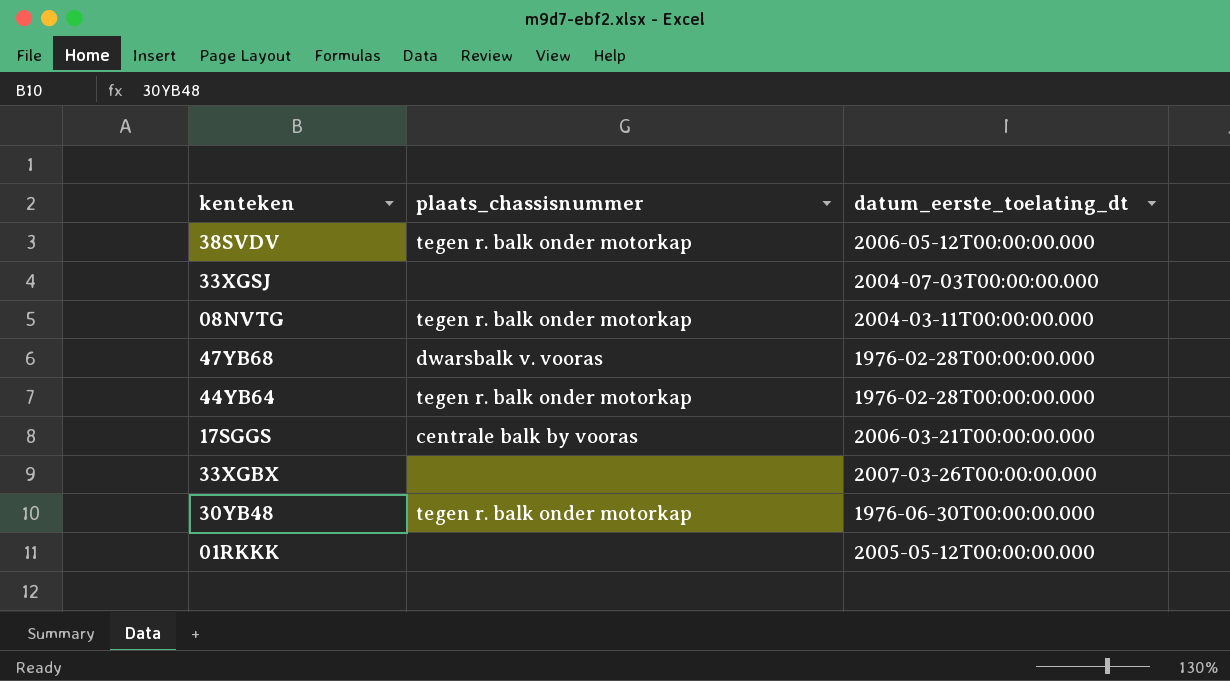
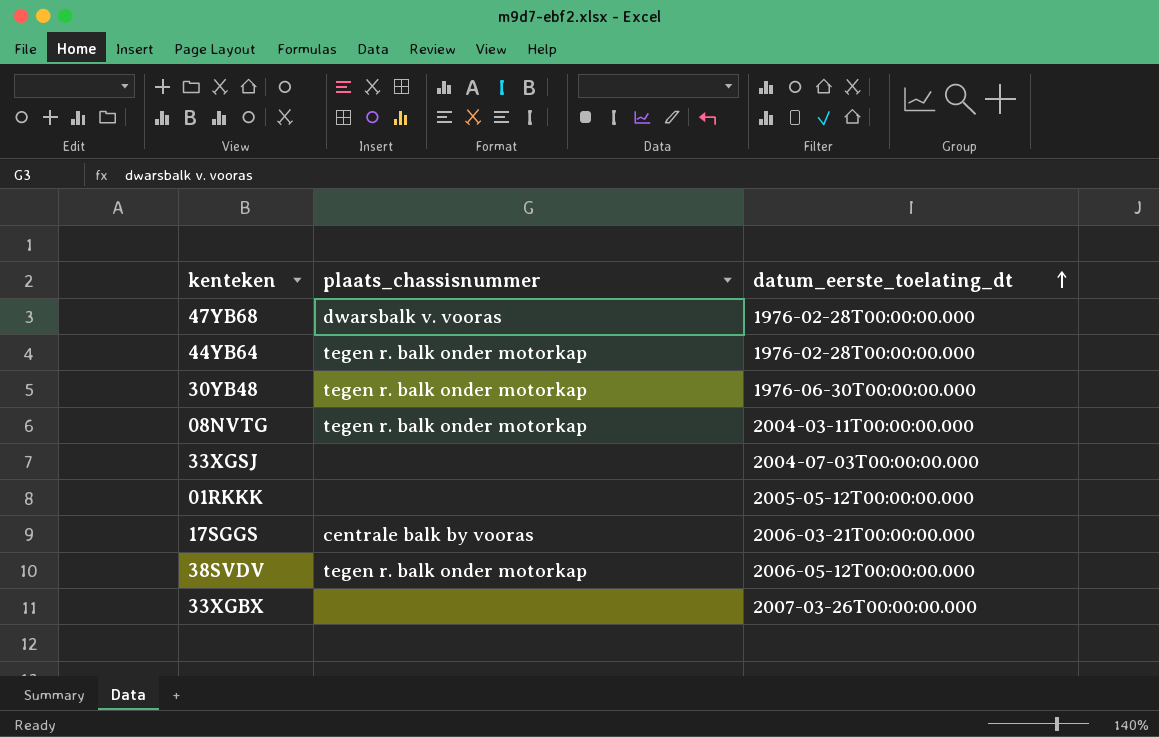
row order: none -> datum_eerste_toelating_dt ascending

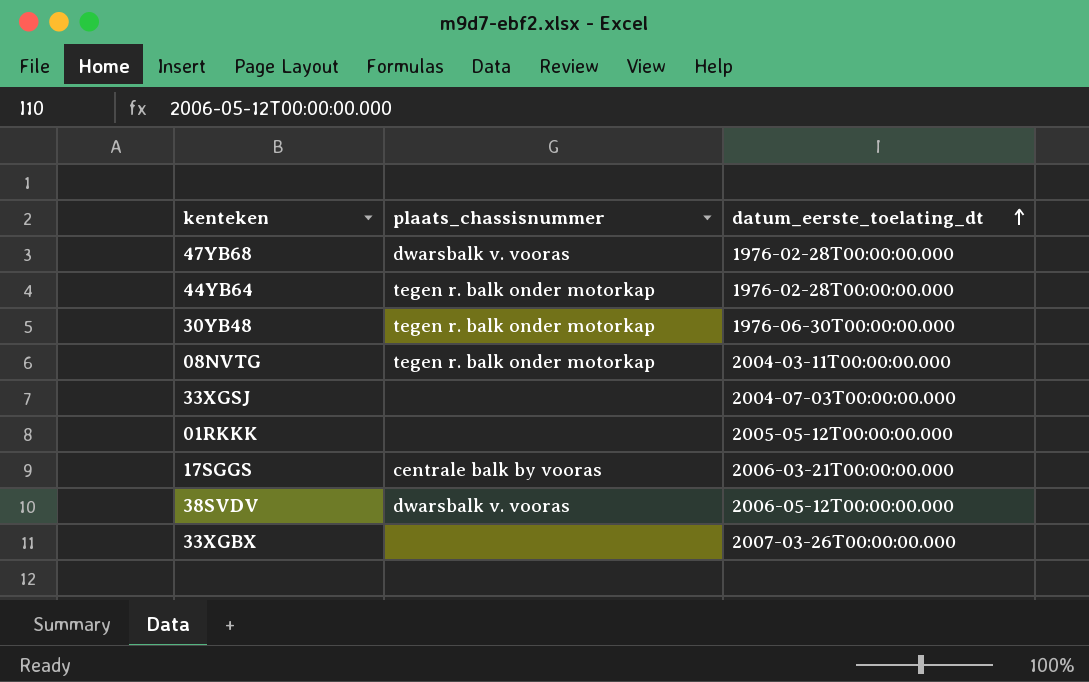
38SVDV | plaats_chassisnummer: tegen r. balk onder motorkap -> dwarsbalk v. vooras

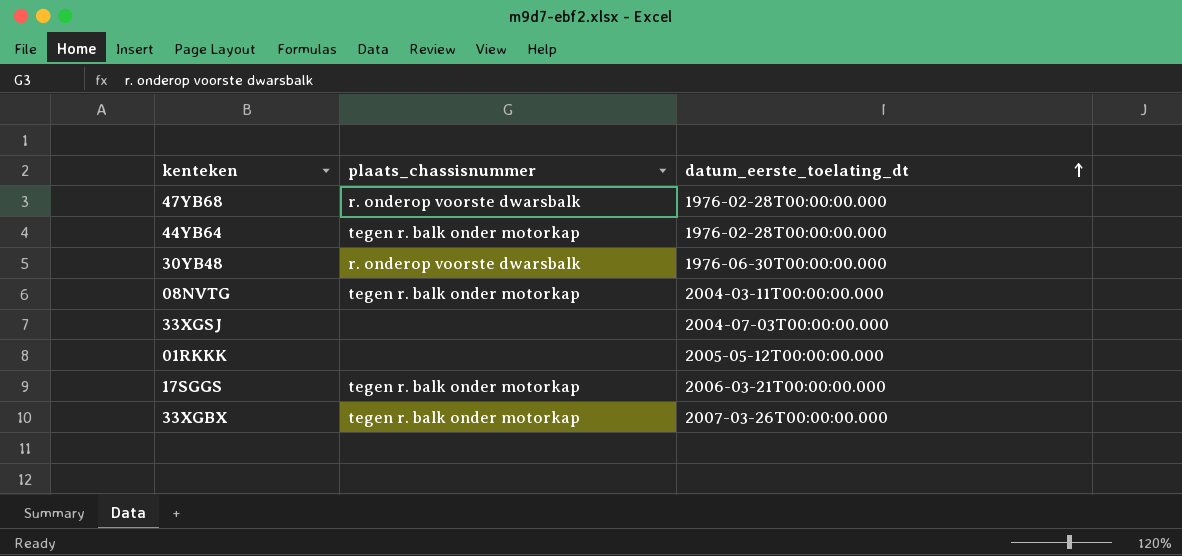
row 38SVDV: dwarsbalk v. vooras | 2006-05-12T00:00:00.000 -> none
47YB68 | plaats_chassisnummer: dwarsbalk v. vooras -> r. onderop voorste dwarsbalk
30YB48 | plaats_chassisnummer: tegen r. balk onder motorkap -> r. onderop voorste dwarsbalk
17SGGS | plaats_chassisnummer: centrale balk by vooras -> tegen r. balk onder motorkap
33XGBX | plaats_chassisnummer: none -> tegen r. balk onder motorkap

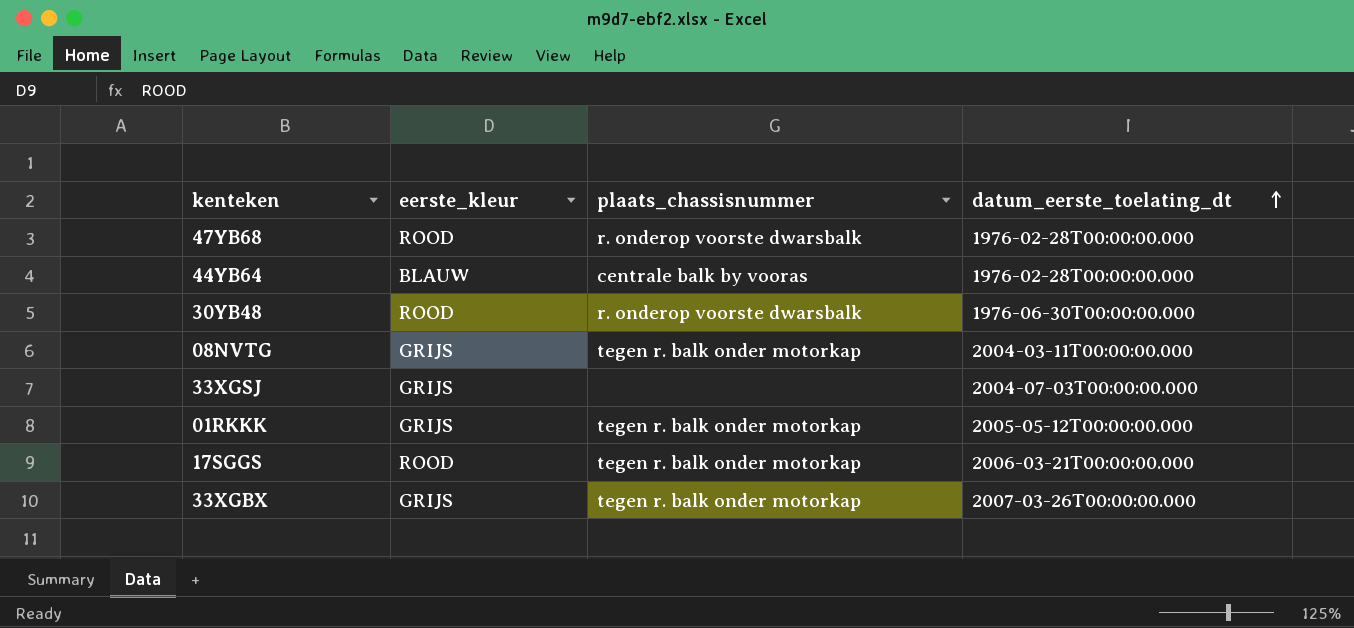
column eerste_kleur | position: none -> 2
44YB64 | plaats_chassisnummer: tegen r. balk onder motorkap -> centrale balk by vooras
01RKKK | plaats_chassisnummer: none -> tegen r. balk onder motorkap

